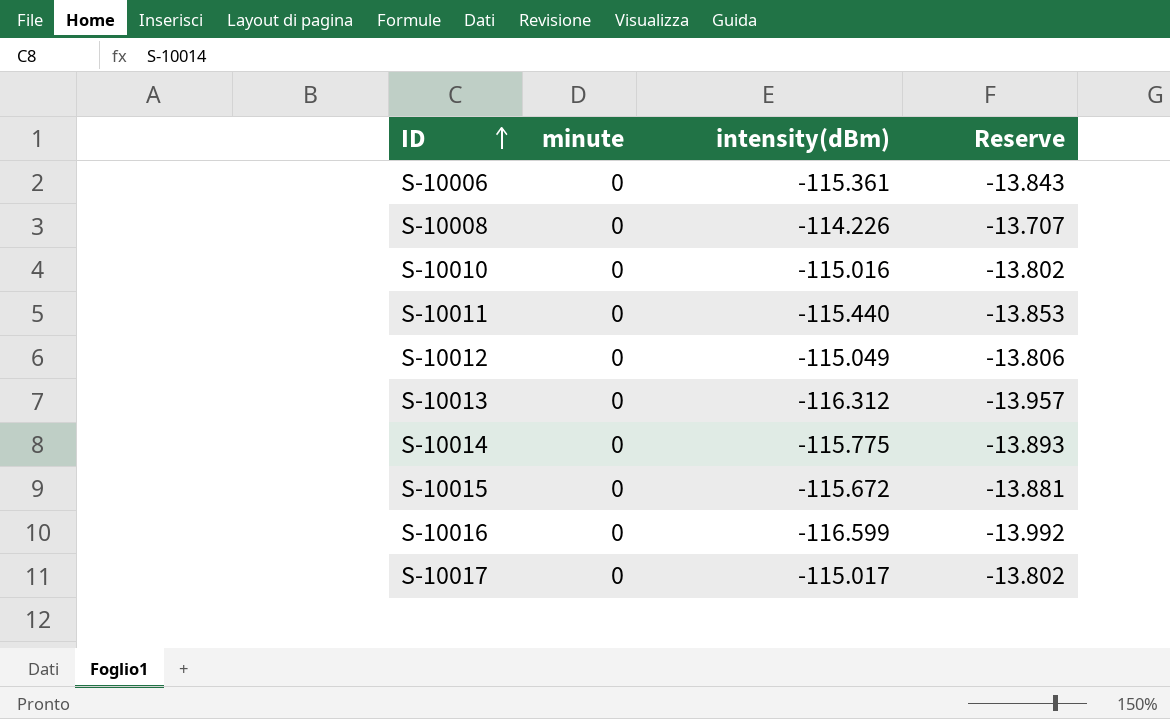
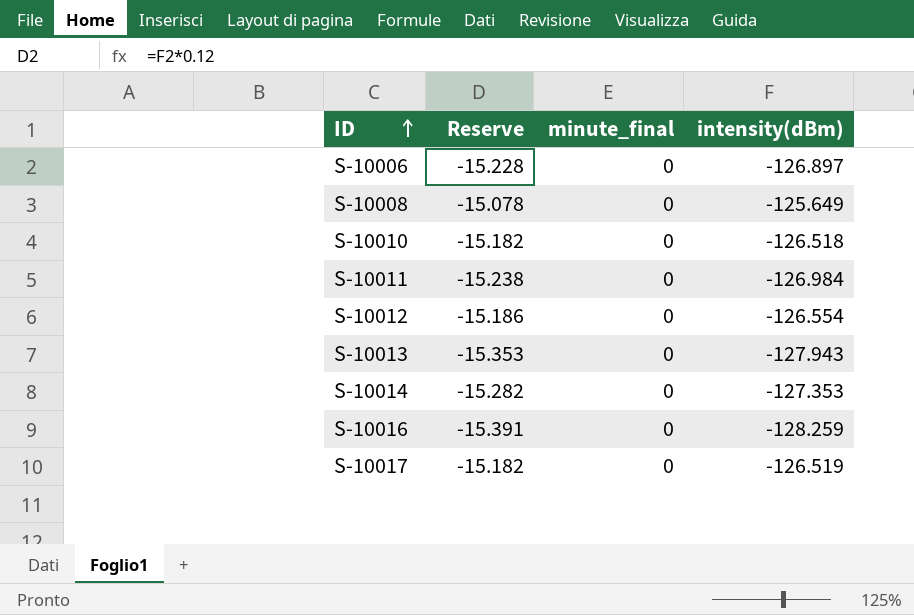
column Reserve | position: 4 -> 2
column name: minute -> minute_final
row S-10015: 0 | -115.672 | -13.881 -> none
S-10006 | Reserve: -13.843 -> -15.228
S-10006 | intensity(dBm): -115.361 -> -126.897
S-10008 | Reserve: -13.707 -> -15.078
S-10008 | intensity(dBm): -114.226 -> -125.649
S-10010 | Reserve: -13.802 -> -15.182
S-10010 | intensity(dBm): -115.016 -> -126.518
S-10011 | Reserve: -13.853 -> -15.238
S-10011 | intensity(dBm): -115.440 -> -126.984
S-10012 | Reserve: -13.806 -> -15.186
S-10012 | intensity(dBm): -115.049 -> -126.554
S-10013 | Reserve: -13.957 -> -15.353
S-10013 | intensity(dBm): -116.312 -> -127.943
S-10014 | Reserve: -13.893 -> -15.282
S-10014 | intensity(dBm): -115.775 -> -127.353
S-10016 | Reserve: -13.992 -> -15.391
S-10016 | intensity(dBm): -116.599 -> -128.259
S-10017 | Reserve: -13.802 -> -15.182
S-10017 | intensity(dBm): -115.017 -> -126.519

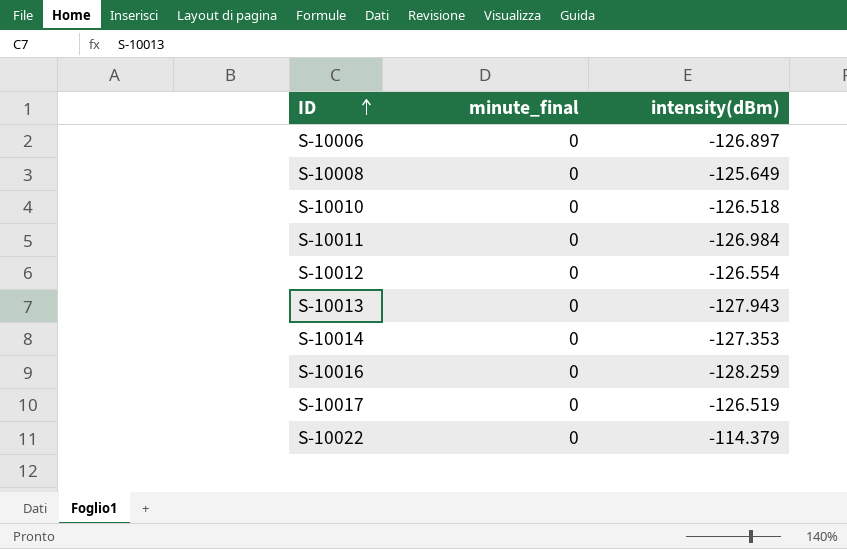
column Reserve | formula: [intensity(dBm)] * 0.12 -> none
row S-10022: none -> 0 | -114.379

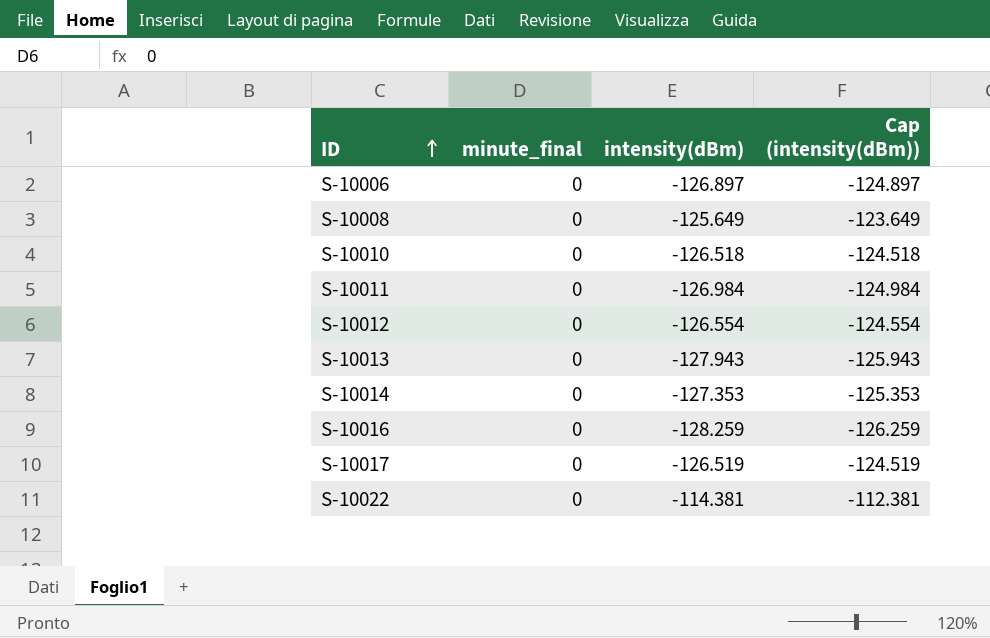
column Cap (intensity(dBm)) | formula: none -> [intensity(dBm)] + 2
S-10022 | intensity(dBm): -114.379 -> -114.381

